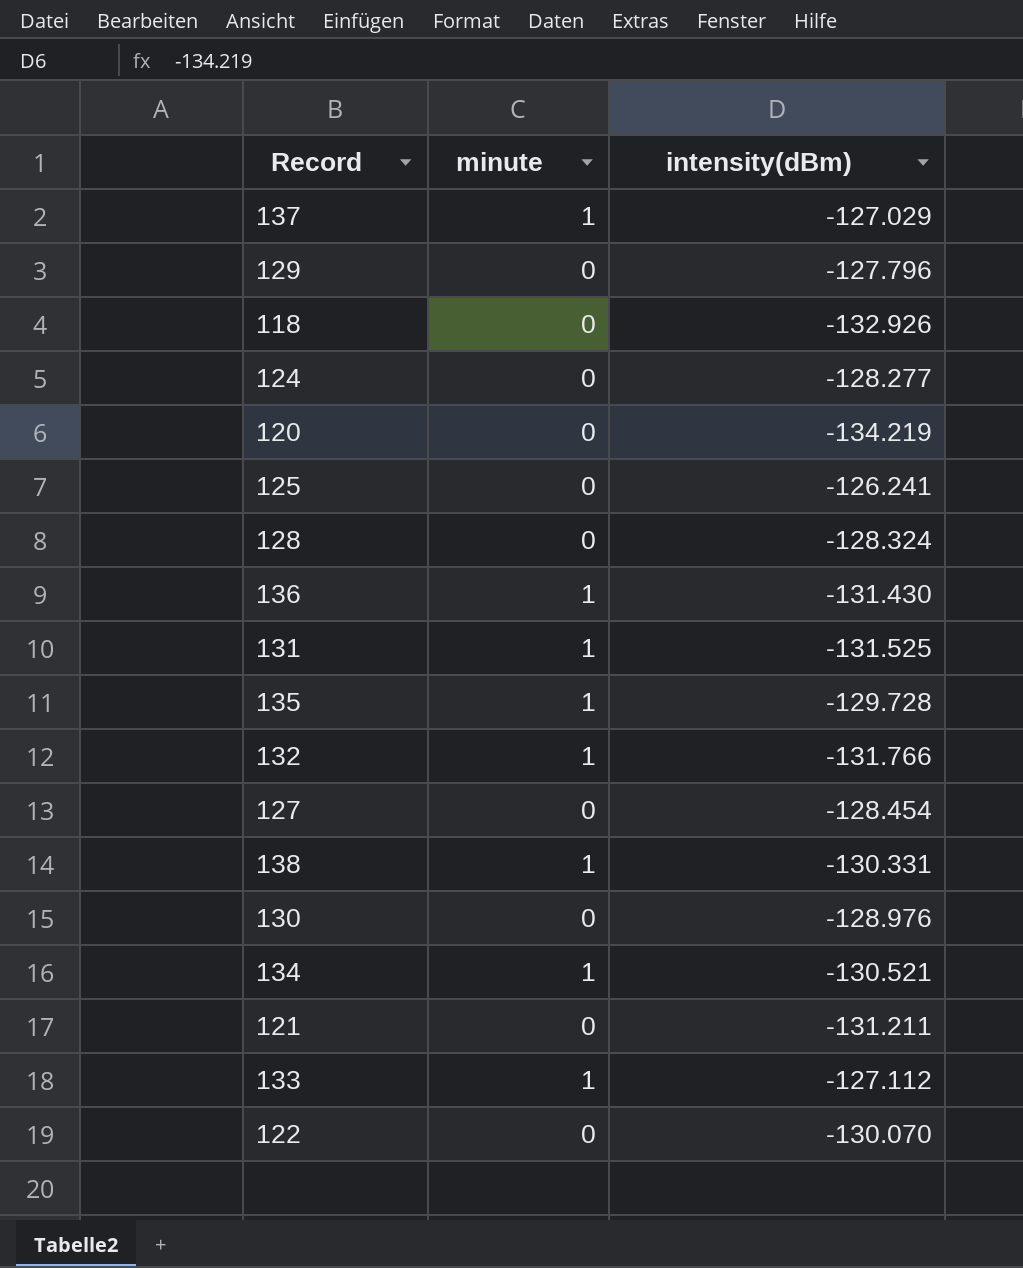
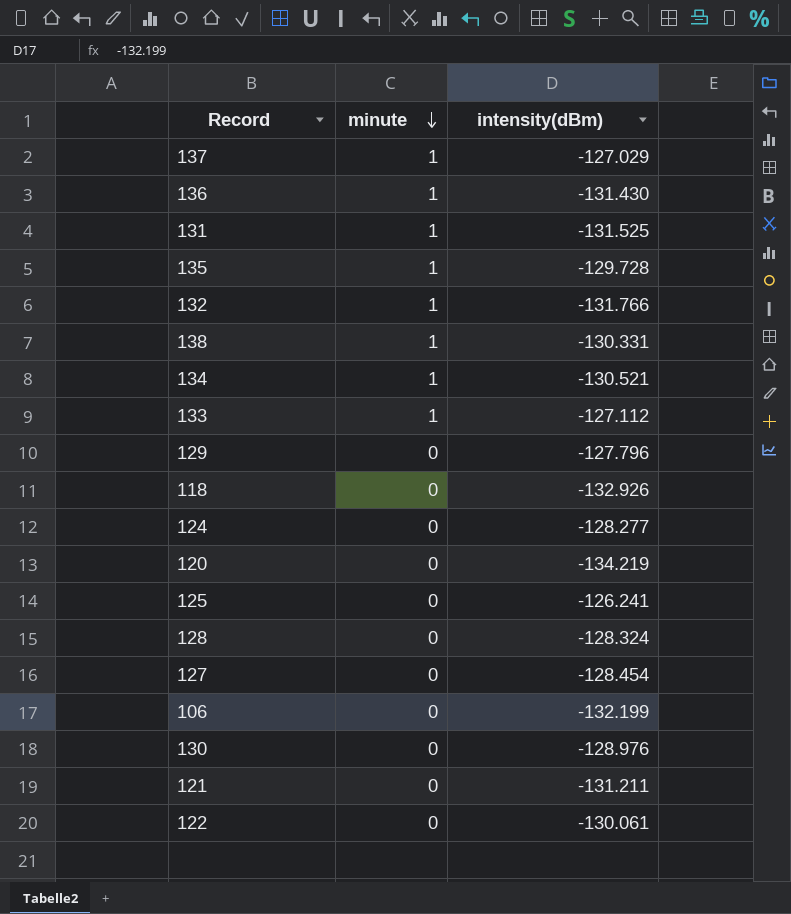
row order: none -> minute descending
row 106: none -> 0 | -132.199
122 | intensity(dBm): -130.070 -> -130.061

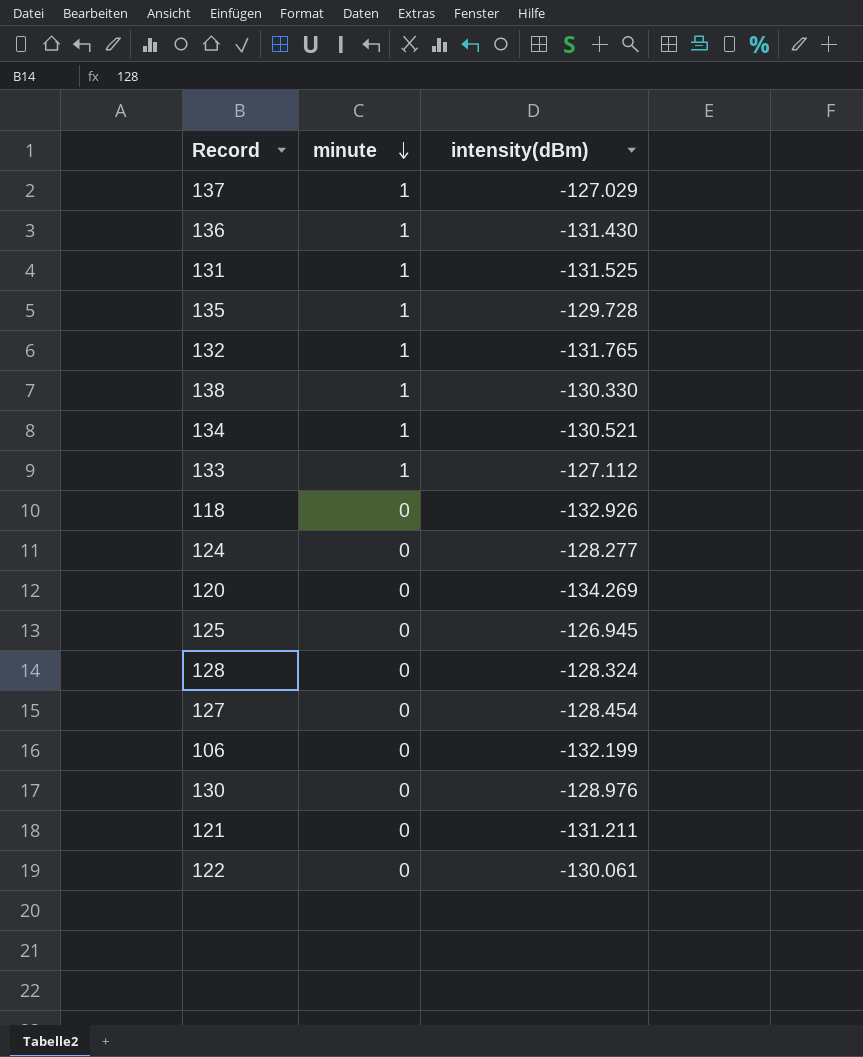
row 129: 0 | -127.796 -> none
132 | intensity(dBm): -131.766 -> -131.765
138 | intensity(dBm): -130.331 -> -130.330
120 | intensity(dBm): -134.219 -> -134.269
125 | intensity(dBm): -126.241 -> -126.945

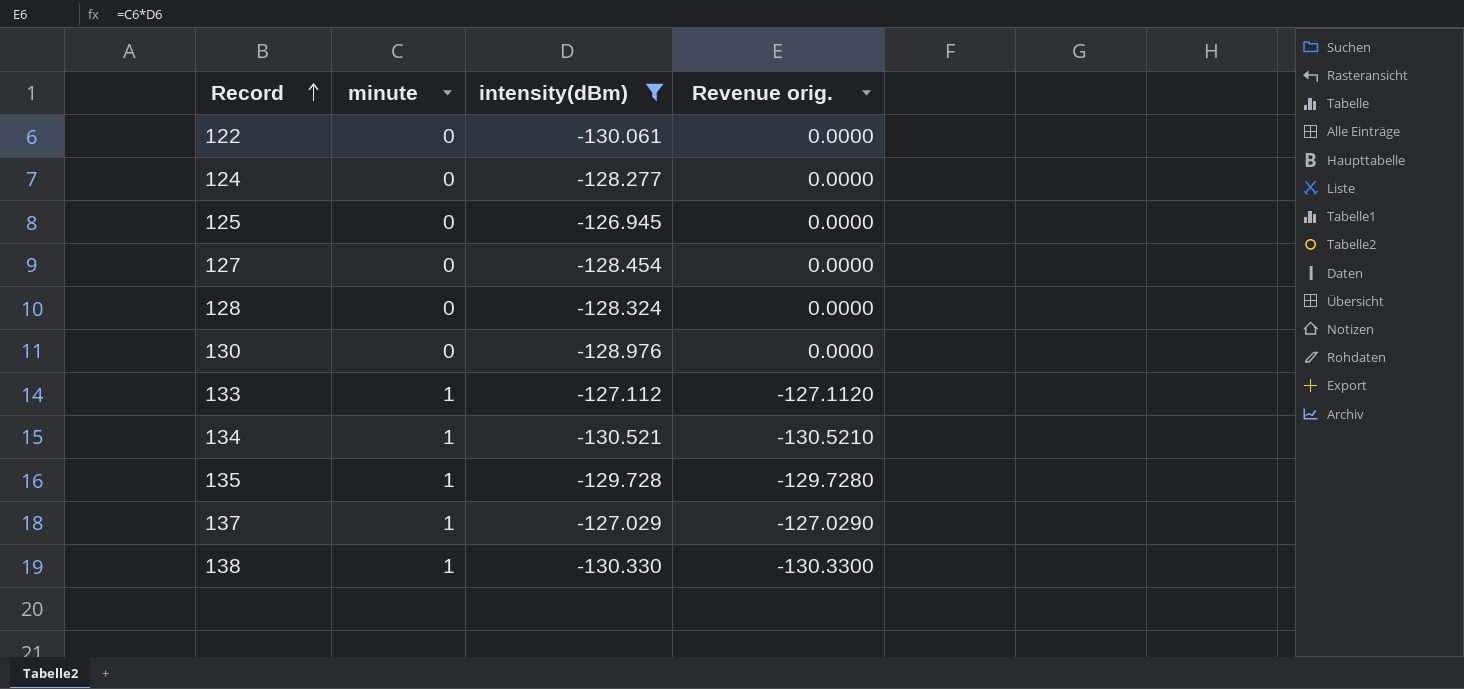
filter: none -> intensity(dBm) >= -130.521
row order: minute descending -> Record ascending
column Revenue orig. | formula: none -> [minute] * [intensity(dBm)]

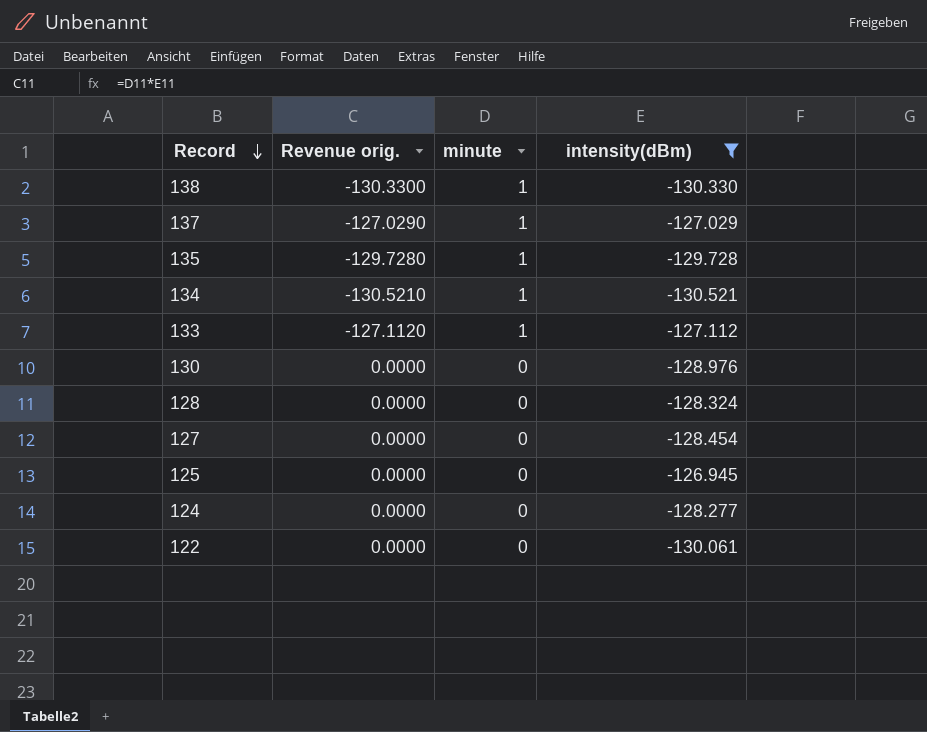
row order: Record ascending -> Record descending
column Revenue orig. | position: 4 -> 2

